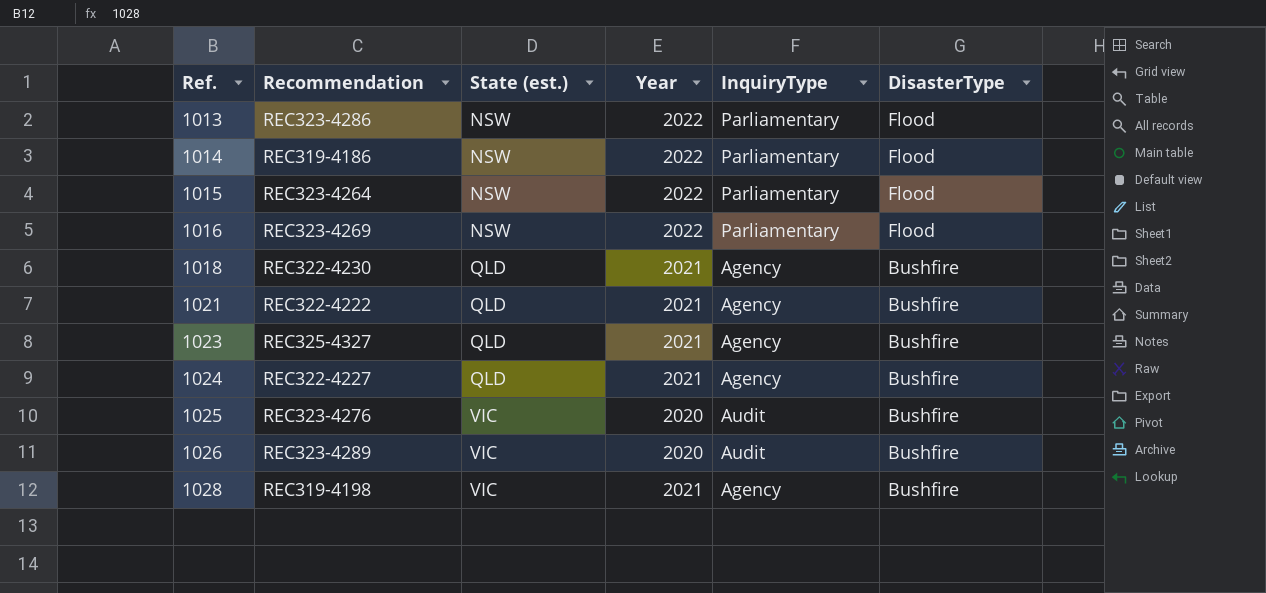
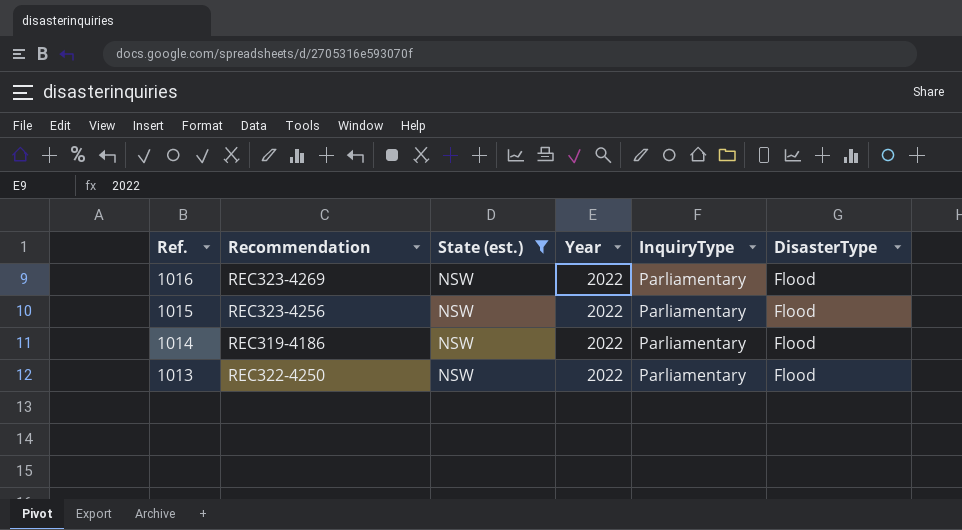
filter: none -> State (est.) = NSW
row order: Ref. ascending -> Ref. descending
1015 | Recommendation: REC323-4264 -> REC323-4256
1013 | Recommendation: REC323-4286 -> REC322-4250

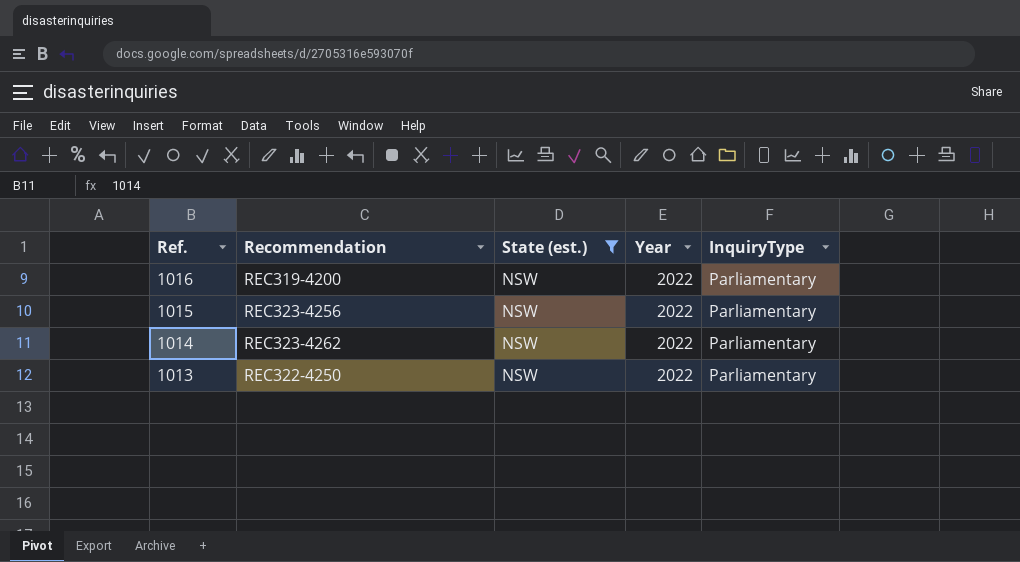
column DisasterType | position: 6 -> none
1016 | Recommendation: REC323-4269 -> REC319-4200
1014 | Recommendation: REC319-4186 -> REC323-4262

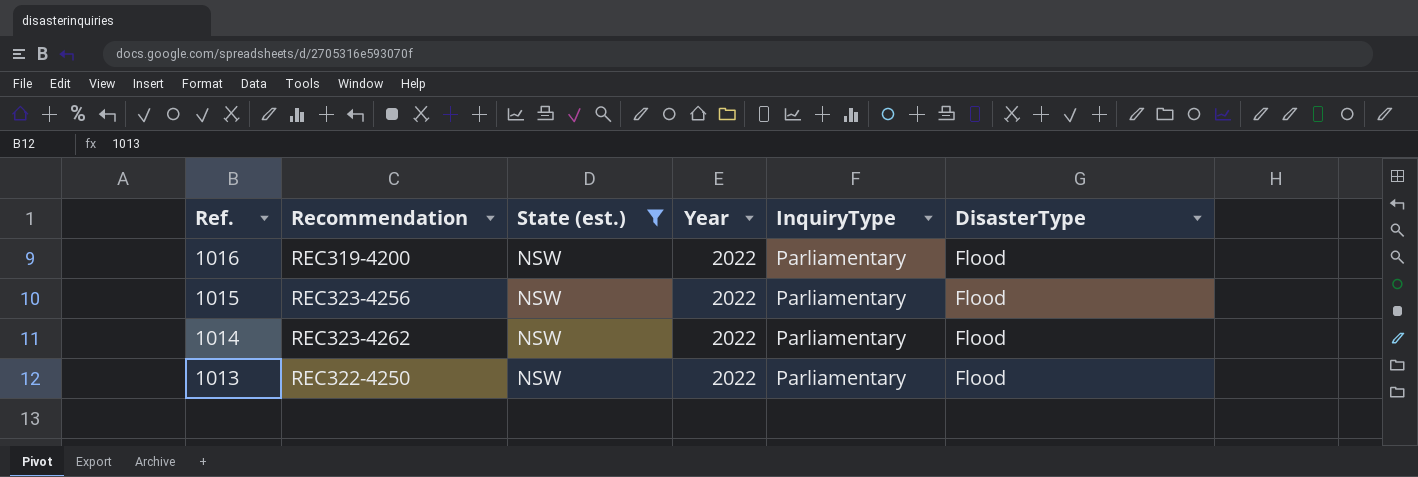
column DisasterType | position: none -> 6

